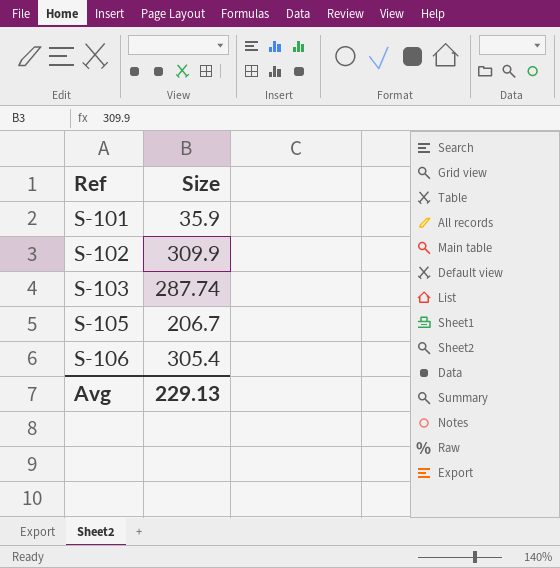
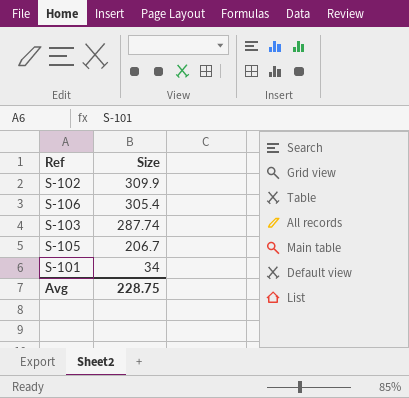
row order: Ref ascending -> Size descending
S-101 | Size: 35.9 -> 34
Avg | Size: 229.13 -> 228.75

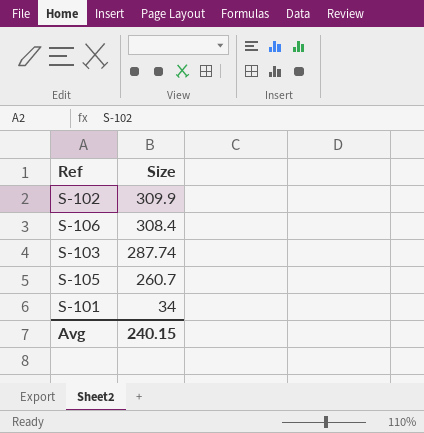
S-106 | Size: 305.4 -> 308.4
S-105 | Size: 206.7 -> 260.7
Avg | Size: 228.75 -> 240.15

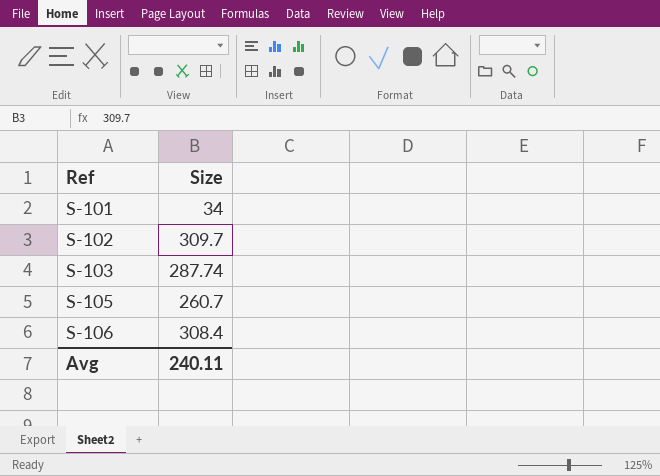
row order: Size descending -> Ref ascending
S-102 | Size: 309.9 -> 309.7
Avg | Size: 240.15 -> 240.11

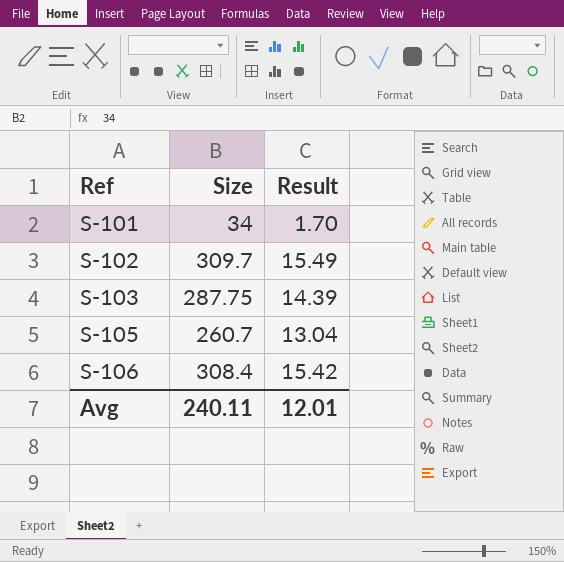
column Result | formula: none -> [Size] * 0.05
S-103 | Size: 287.74 -> 287.75

